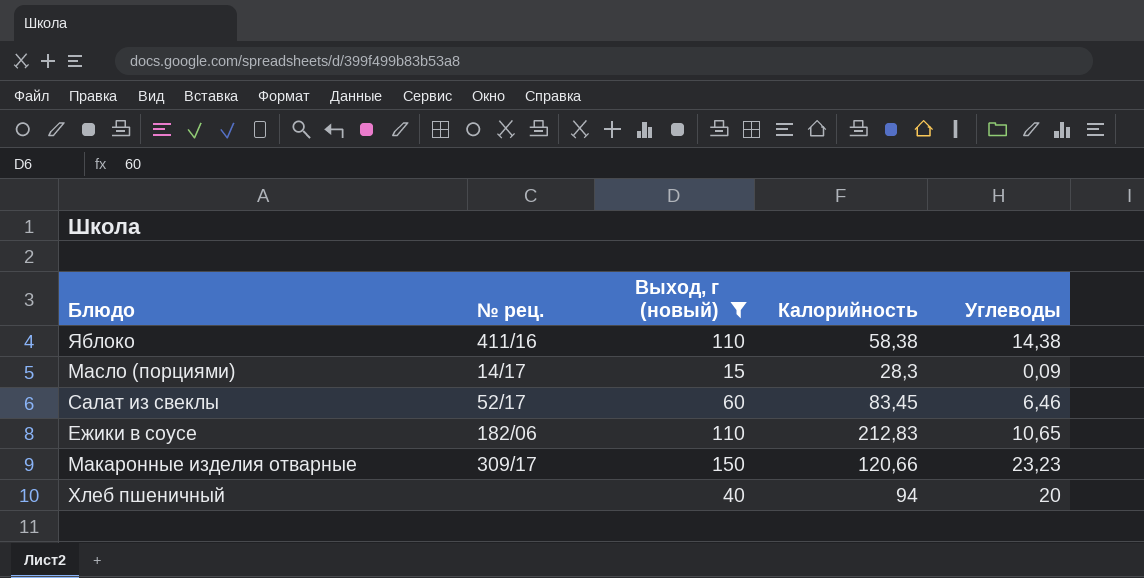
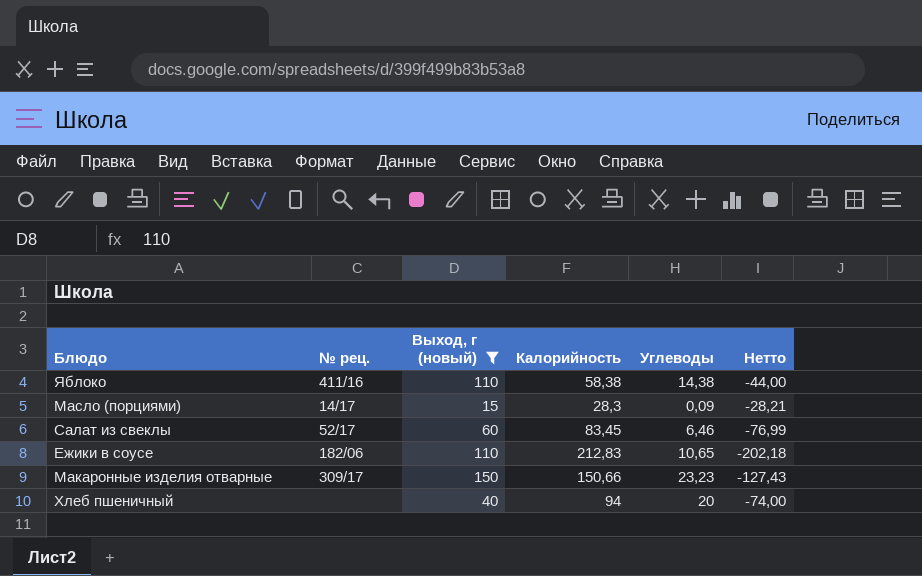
column Нетто | formula: none -> [Углеводы] - [Калорийность]
Макаронные изделия отварные | Калорийность: 120,66 -> 150,66

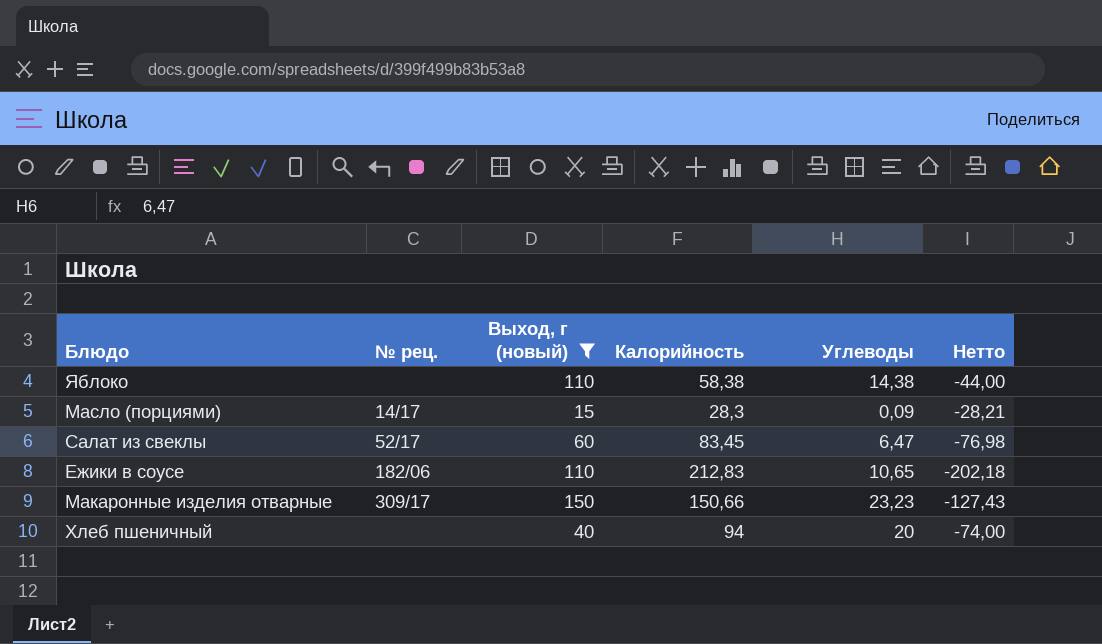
Яблоко | № рец.: 411/16 -> none
Салат из свеклы | Углеводы: 6,46 -> 6,47
Салат из свеклы | Нетто: -76,99 -> -76,98

